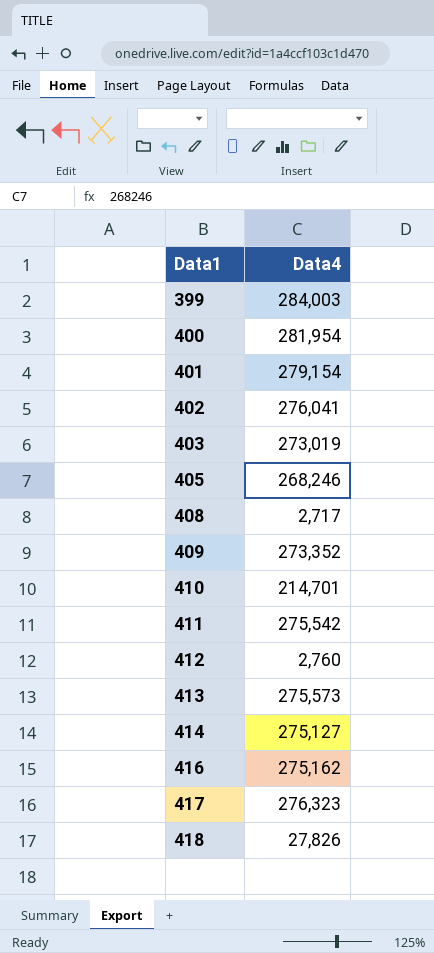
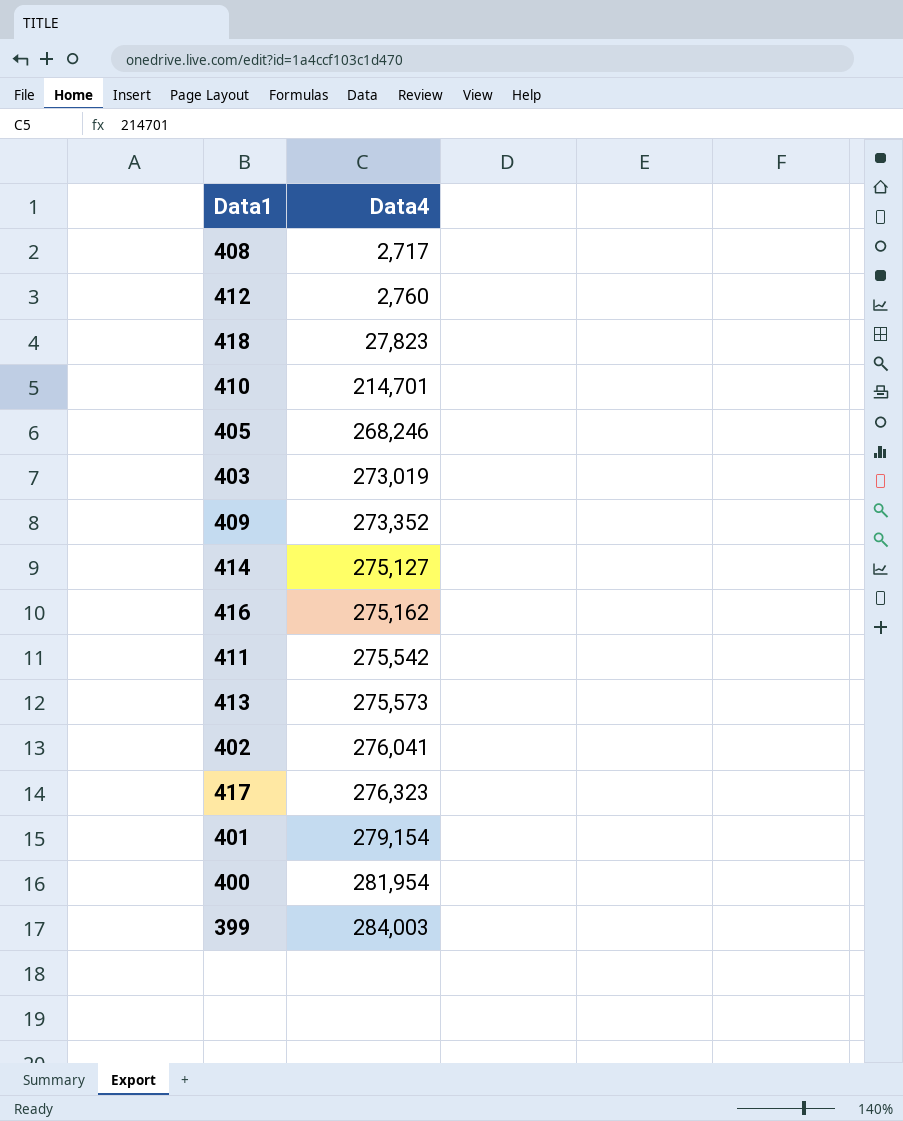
row order: Data1 ascending -> Data4 ascending
418 | Data4: 27,826 -> 27,823

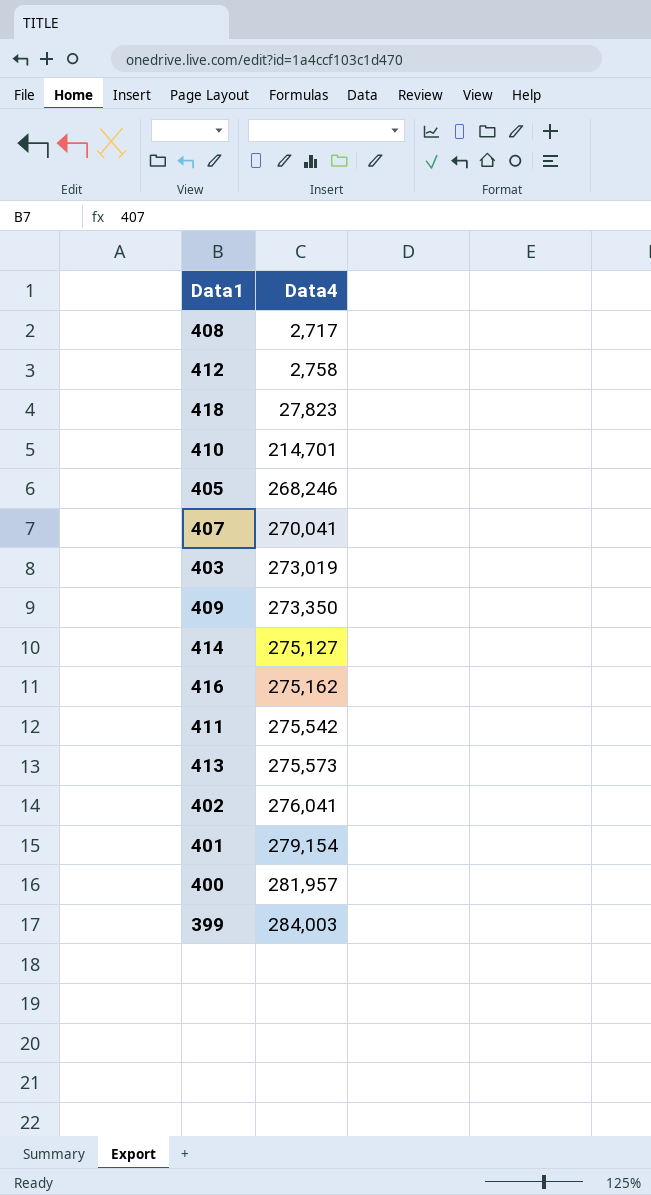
row 417: 276,323 -> none
412 | Data4: 2,760 -> 2,758
row 407: none -> 270,041
409 | Data4: 273,352 -> 273,350
400 | Data4: 281,954 -> 281,957

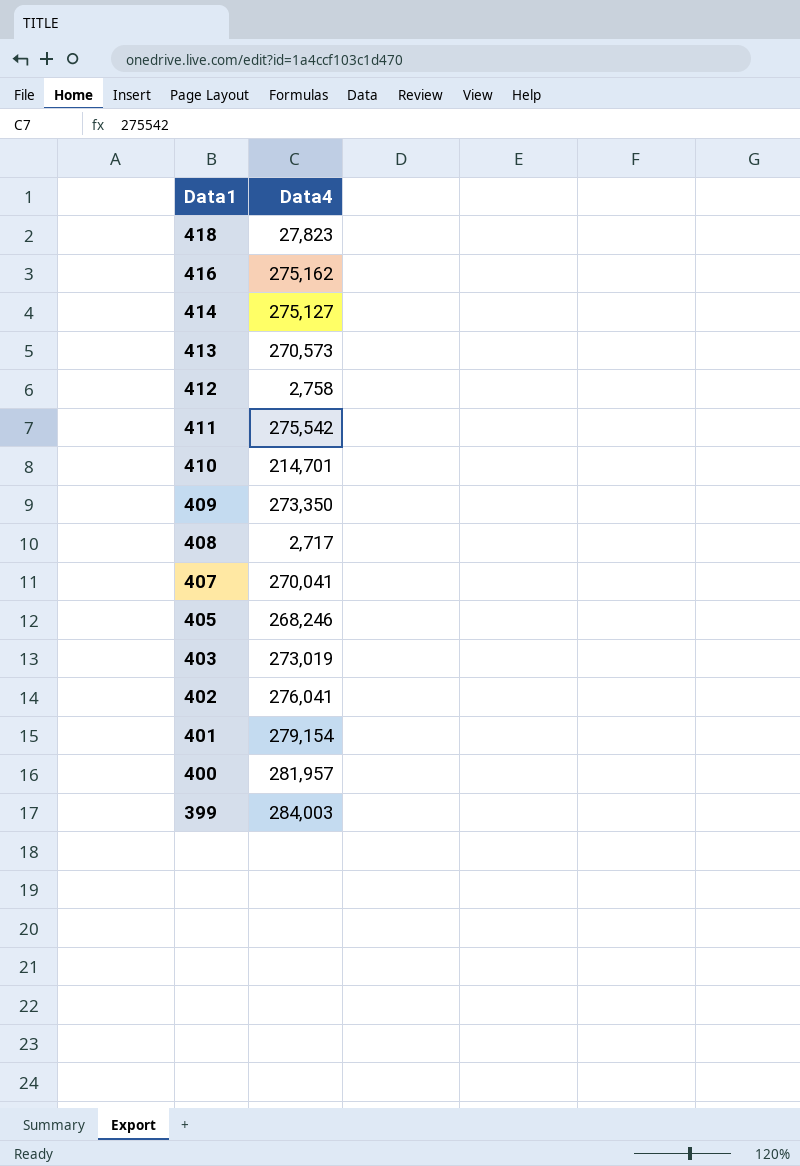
row order: Data4 ascending -> Data1 descending
413 | Data4: 275,573 -> 270,573

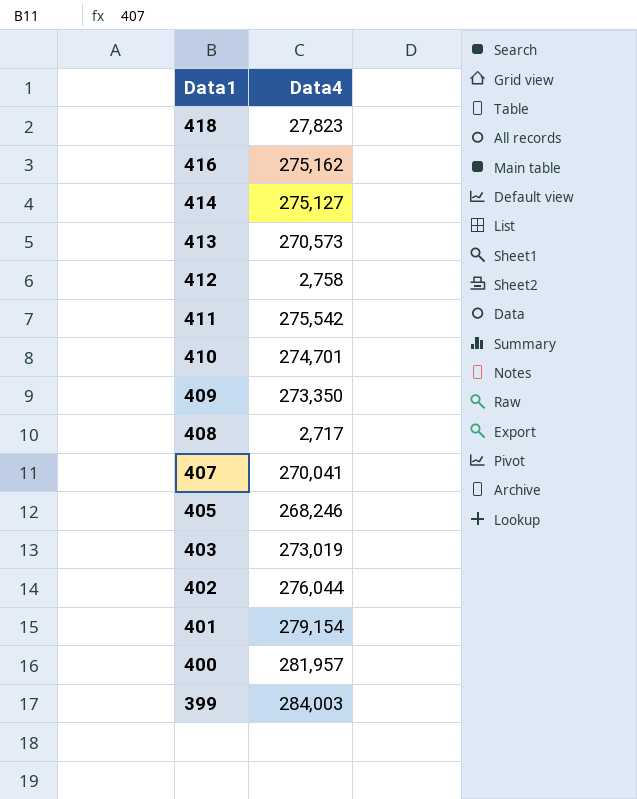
410 | Data4: 214,701 -> 274,701
402 | Data4: 276,041 -> 276,044

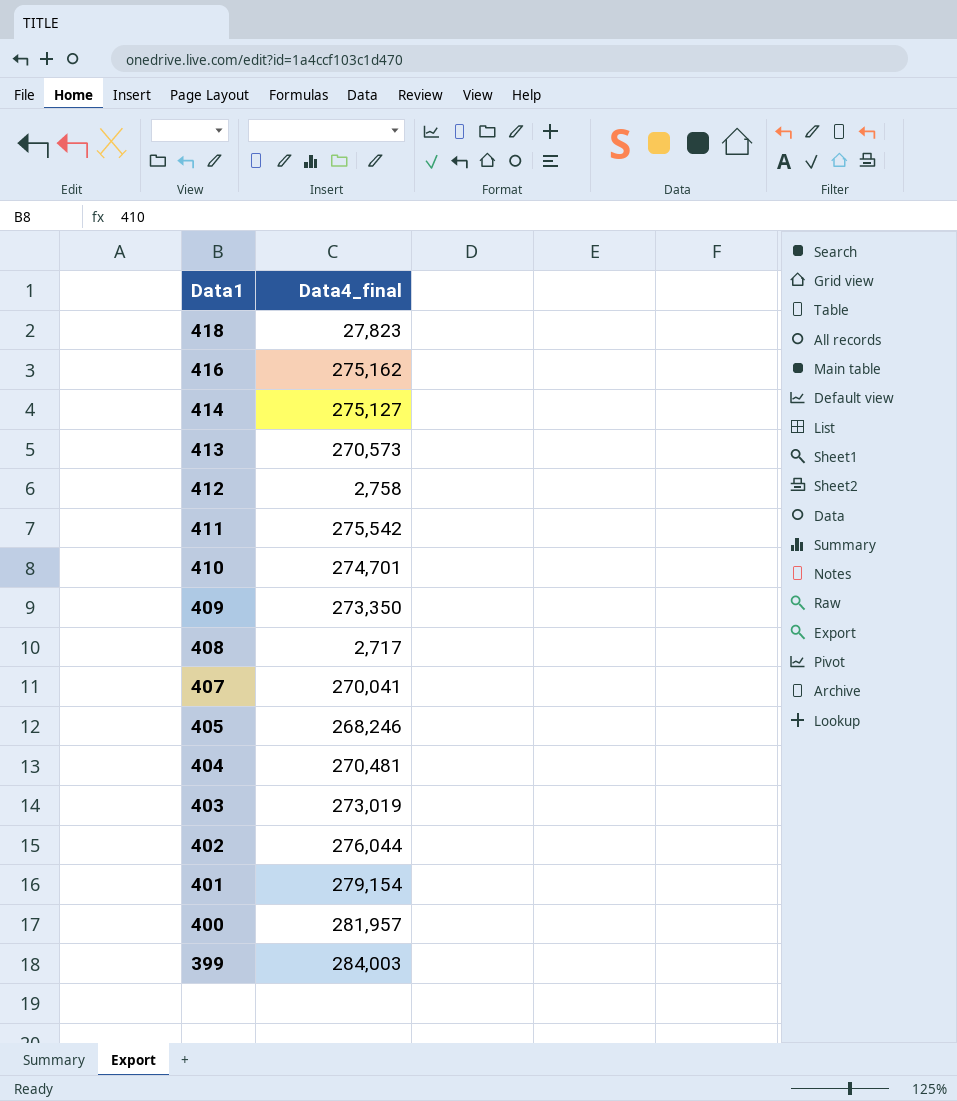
column name: Data4 -> Data4_final
row 404: none -> 270,481

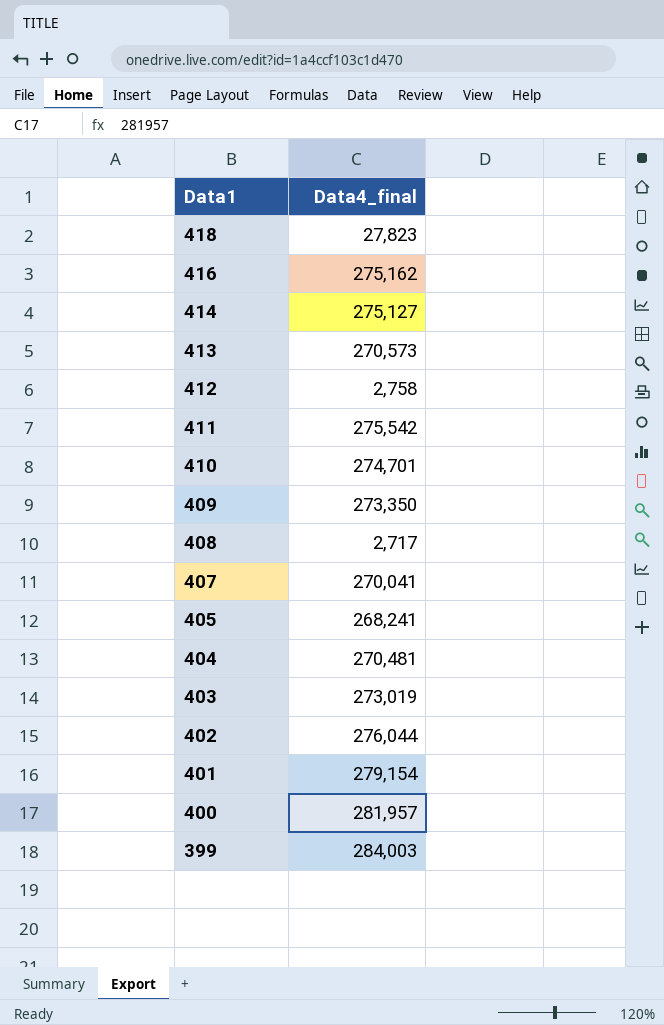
405 | Data4_final: 268,246 -> 268,241

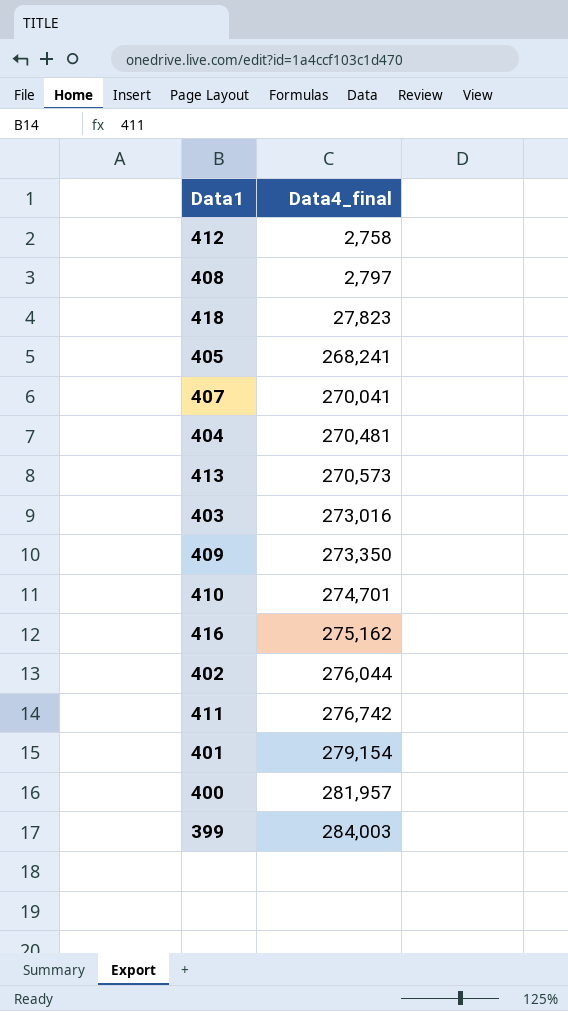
row order: Data1 descending -> Data4_final ascending
row 414: 275,127 -> none
408 | Data4_final: 2,717 -> 2,797
403 | Data4_final: 273,019 -> 273,016
411 | Data4_final: 275,542 -> 276,742

